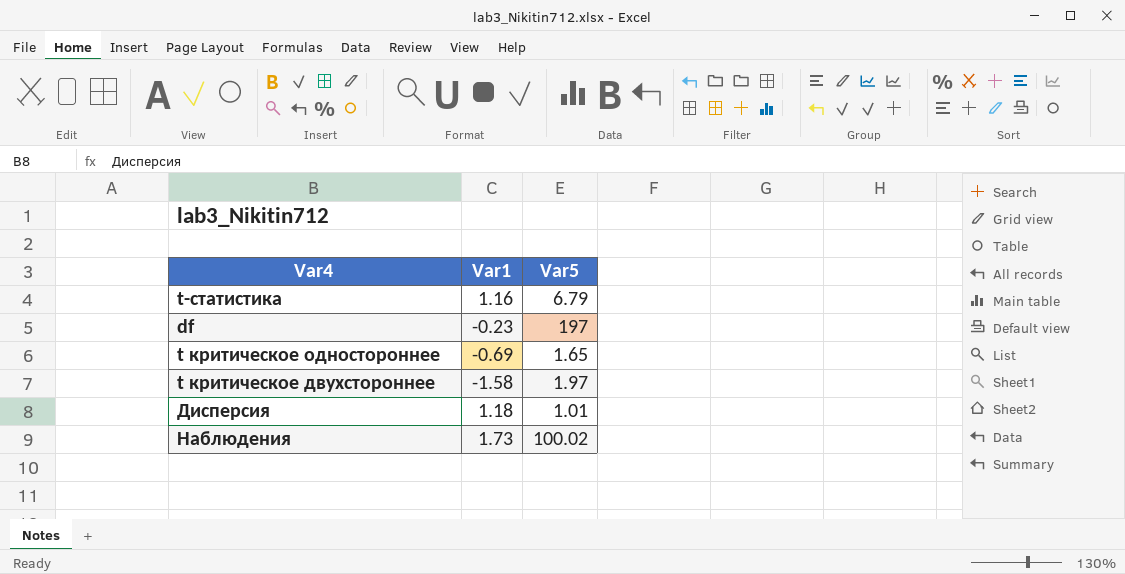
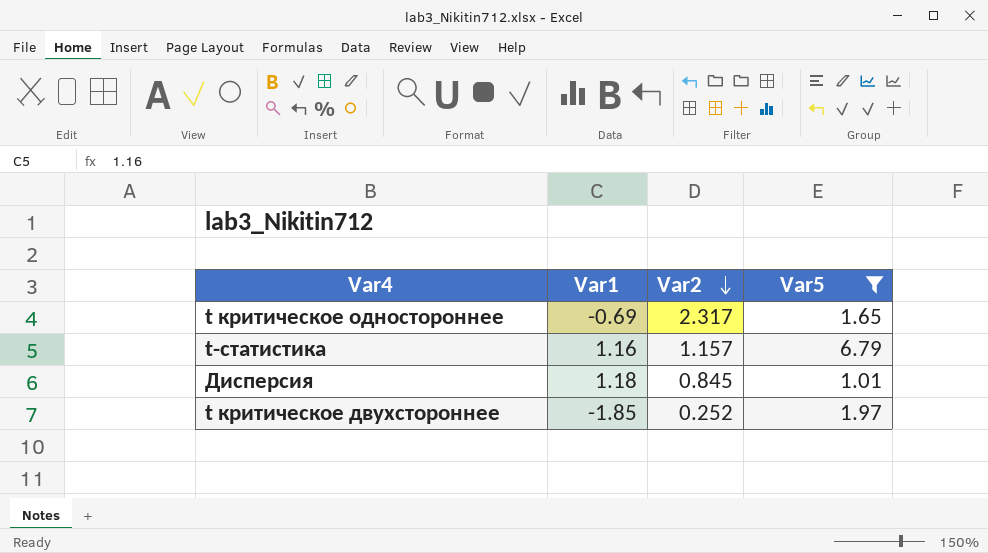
filter: none -> Var5 <= 6.79
row order: none -> Var2 descending
column Var2 | position: none -> 3
t критическое двухстороннее | Var1: -1.58 -> -1.85

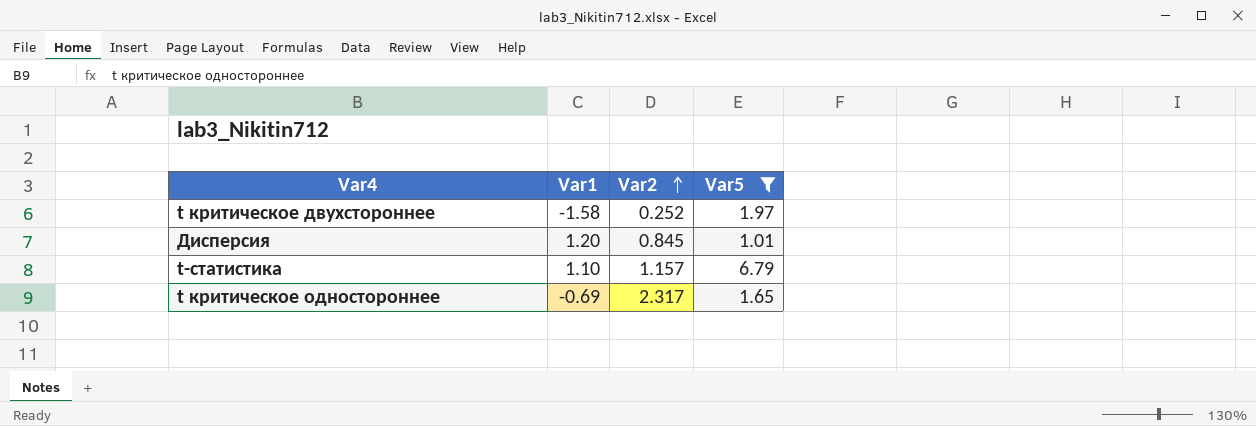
row order: Var2 descending -> Var2 ascending
t критическое двухстороннее | Var1: -1.85 -> -1.58
Дисперсия | Var1: 1.18 -> 1.20
t-статистика | Var1: 1.16 -> 1.10

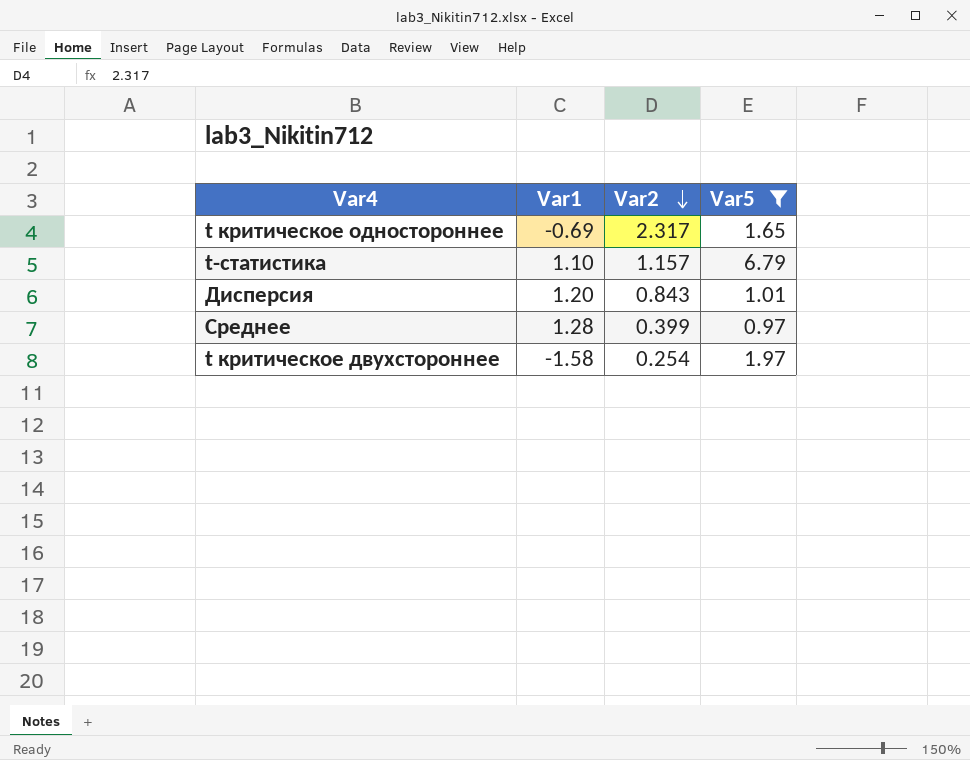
row order: Var2 ascending -> Var2 descending
Дисперсия | Var2: 0.845 -> 0.843
row Среднее: none -> 1.28 | 0.399 | 0.97
t критическое двухстороннее | Var2: 0.252 -> 0.254

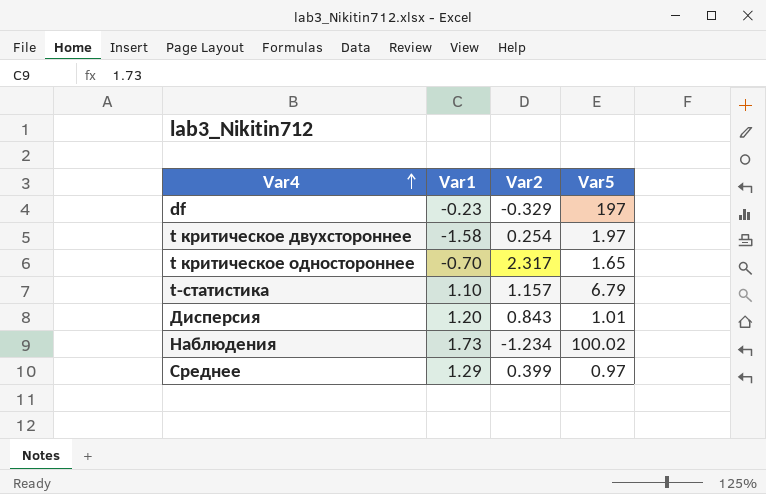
filter: Var5 <= 6.79 -> none
row order: Var2 descending -> Var4 ascending
t критическое одностороннее | Var1: -0.69 -> -0.70
Среднее | Var1: 1.28 -> 1.29

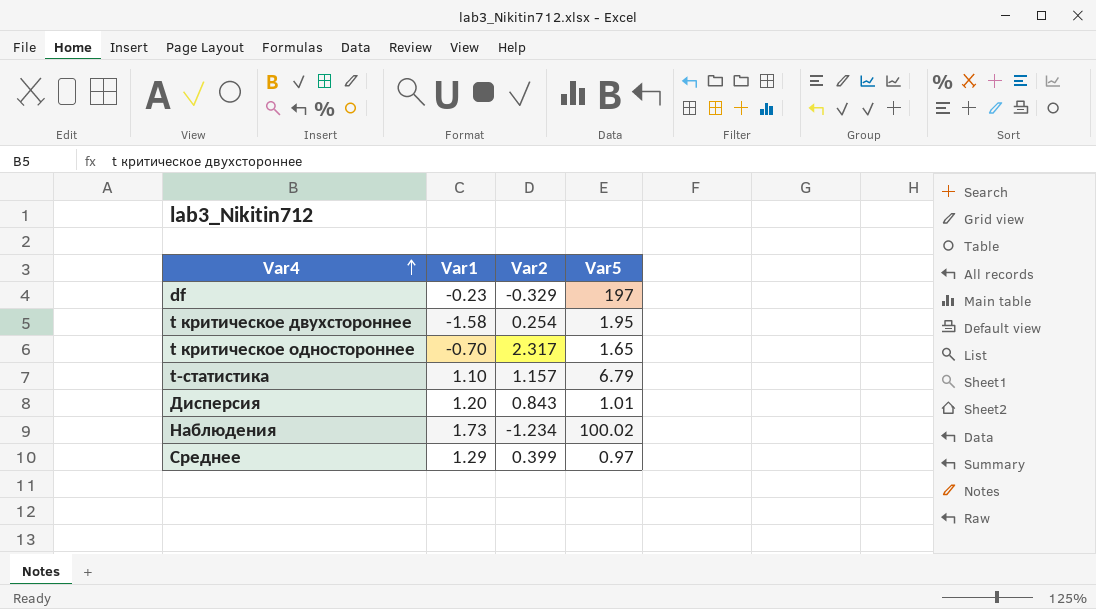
t критическое двухстороннее | Var5: 1.97 -> 1.95

